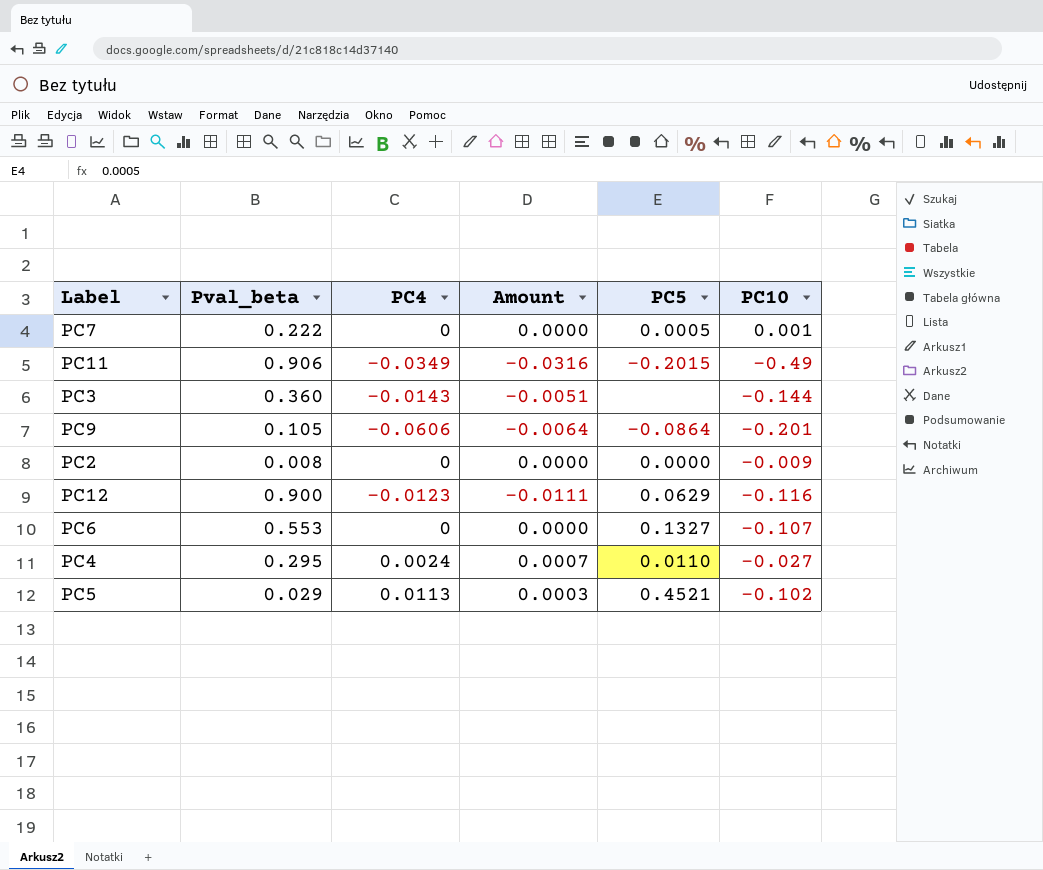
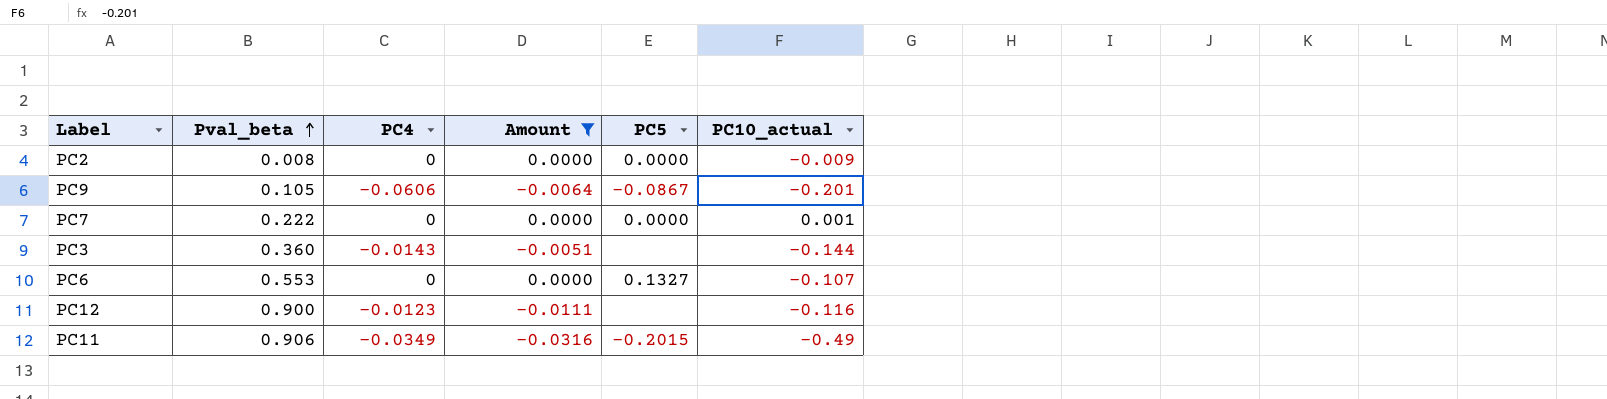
filter: none -> Amount <= 0.0000
row order: none -> Pval_beta ascending
column name: PC10 -> PC10_actual
PC9 | PC5: -0.0864 -> -0.0867
PC7 | PC5: 0.0005 -> 0.0000
PC12 | PC5: 0.0629 -> none

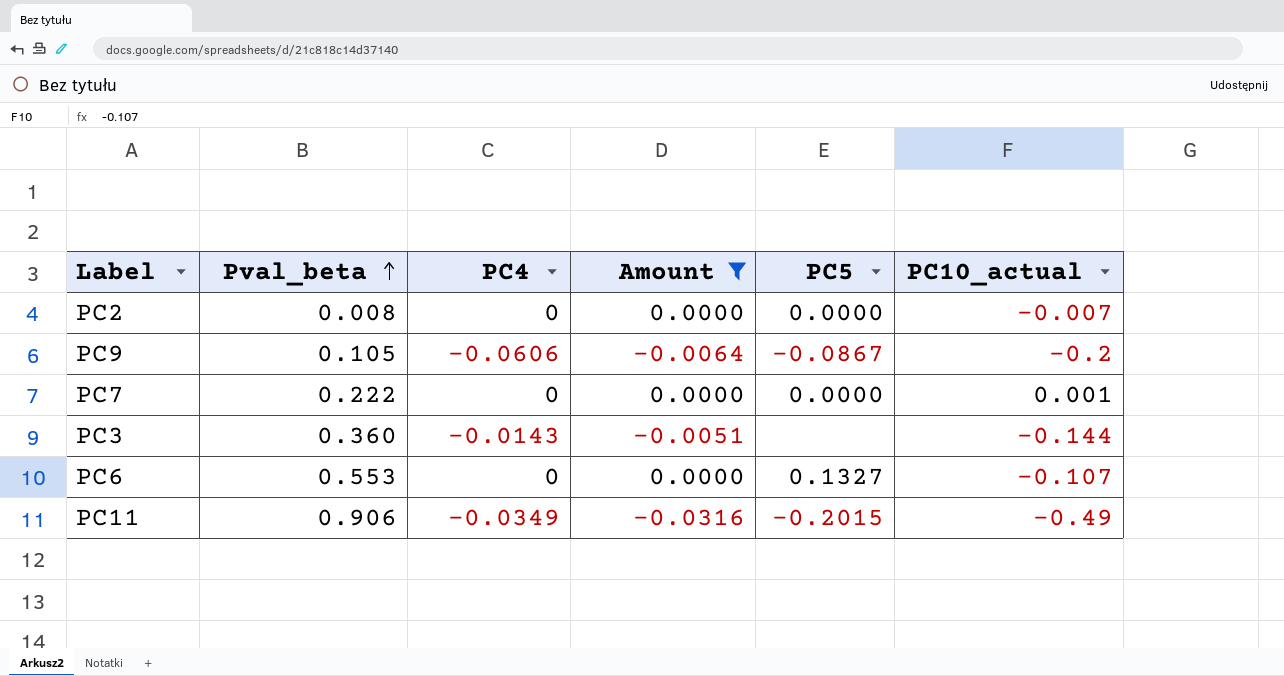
row PC12: 0.900 | -0.0123 | -0.0111 | none | -0.116 -> none
PC2 | PC10_actual: -0.009 -> -0.007
PC9 | PC10_actual: -0.201 -> -0.2

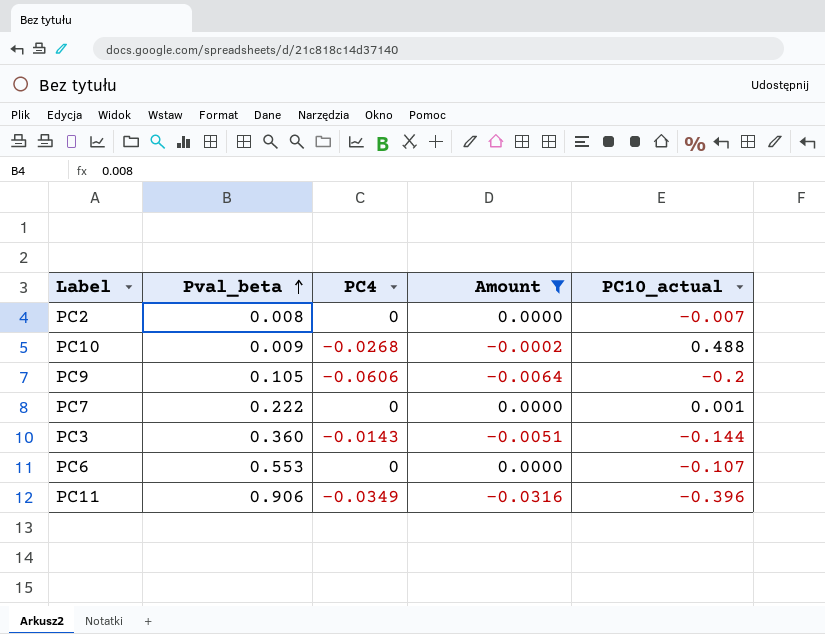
column PC5 | position: 5 -> none
row PC10: none -> 0.009 | -0.0268 | -0.0002 | 0.488
PC11 | PC10_actual: -0.49 -> -0.396

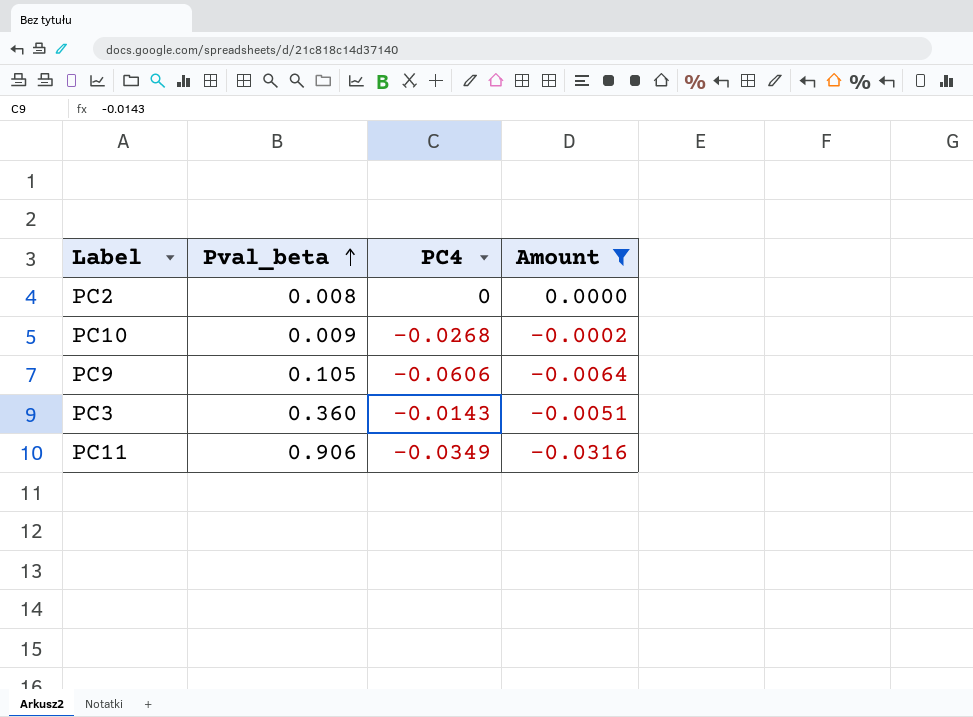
column PC10_actual | position: 5 -> none
row PC7: 0.222 | 0 | 0.0000 | 0.001 -> none
row PC6: 0.553 | 0 | 0.0000 | -0.107 -> none

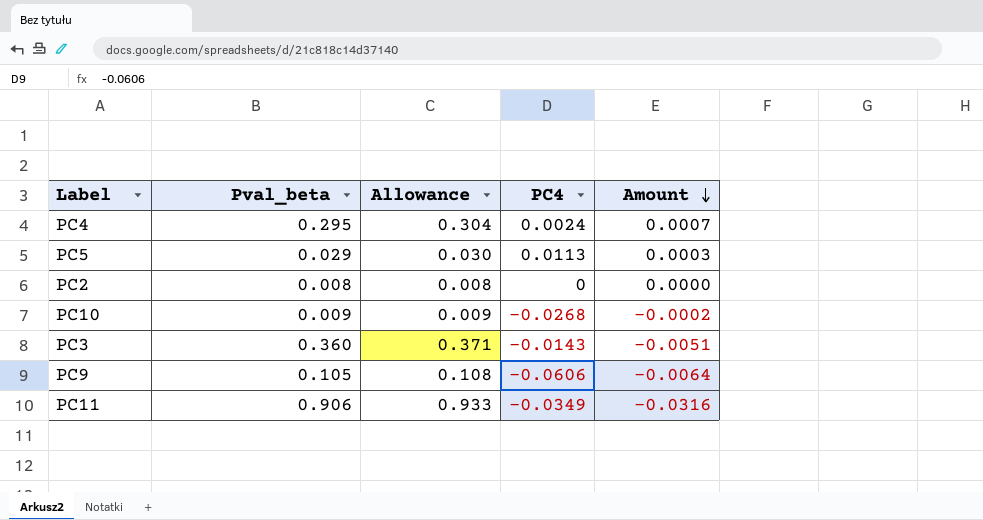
filter: Amount <= 0.0000 -> none
row order: Pval_beta ascending -> Amount descending
column Allowance | formula: none -> [Pval_beta] * 1.03

